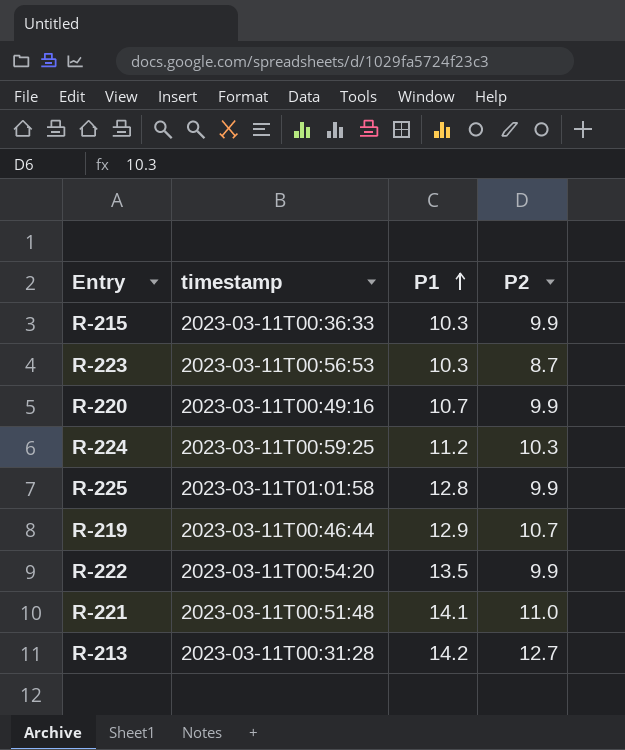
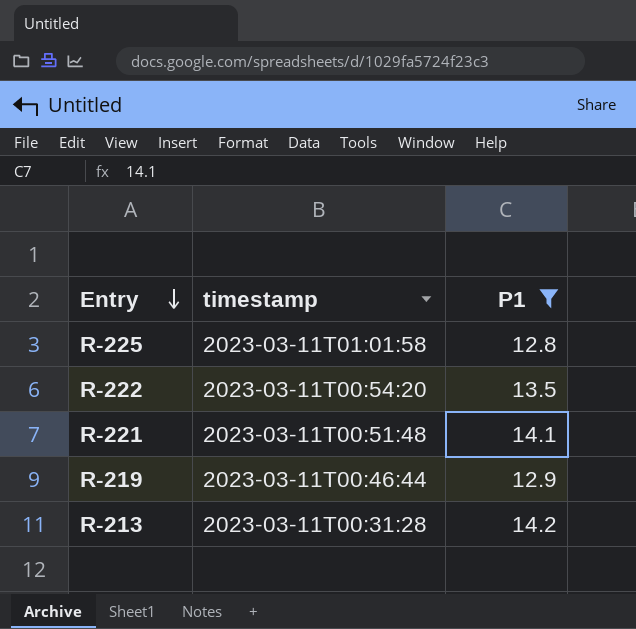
filter: none -> P1 >= 12.8
row order: P1 ascending -> Entry descending
column P2 | position: 4 -> none

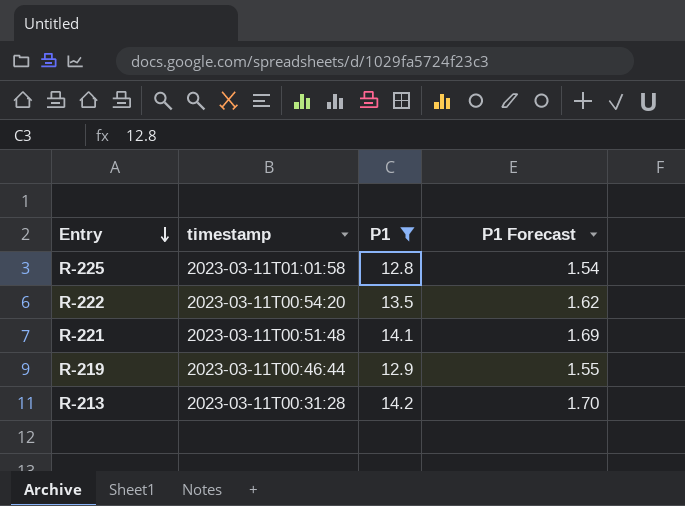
column P1 Forecast | formula: none -> [P1] * 0.12

